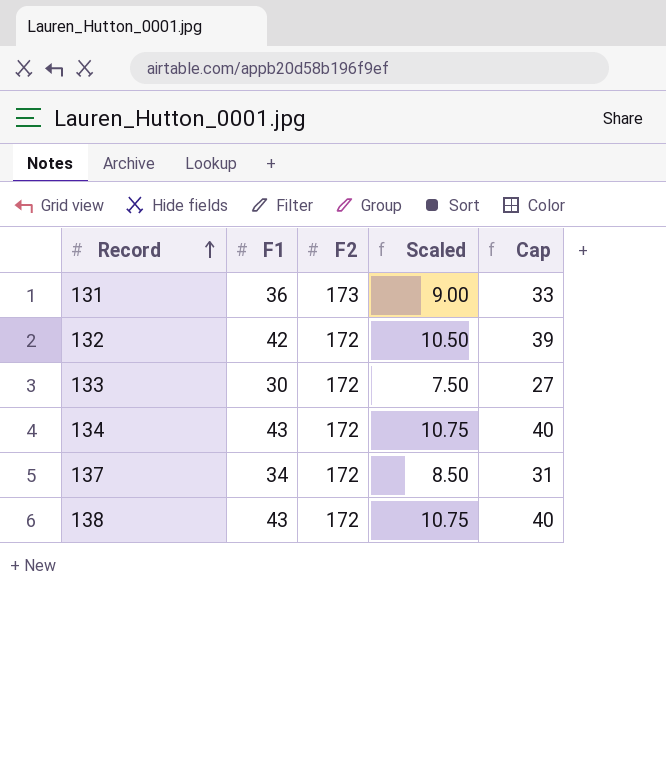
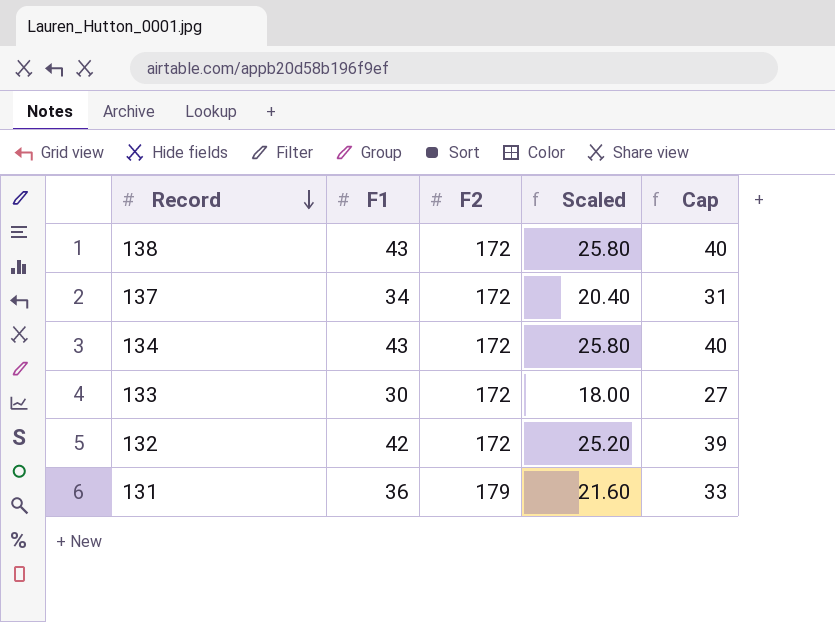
row order: Record ascending -> Record descending
column Scaled | formula: [F1] * 0.25 -> [F1] * 0.6
131 | F2: 173 -> 179

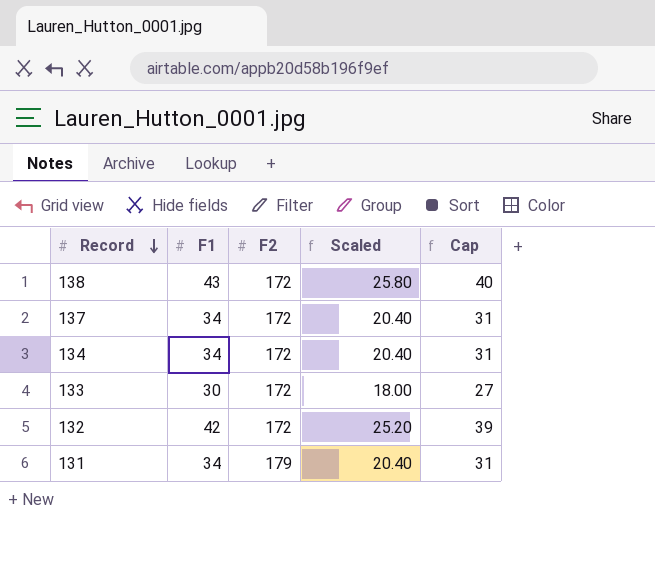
134 | F1: 43 -> 34
134 | Scaled: 25.80 -> 20.40
134 | Cap: 40 -> 31
131 | F1: 36 -> 34
131 | Scaled: 21.60 -> 20.40
131 | Cap: 33 -> 31

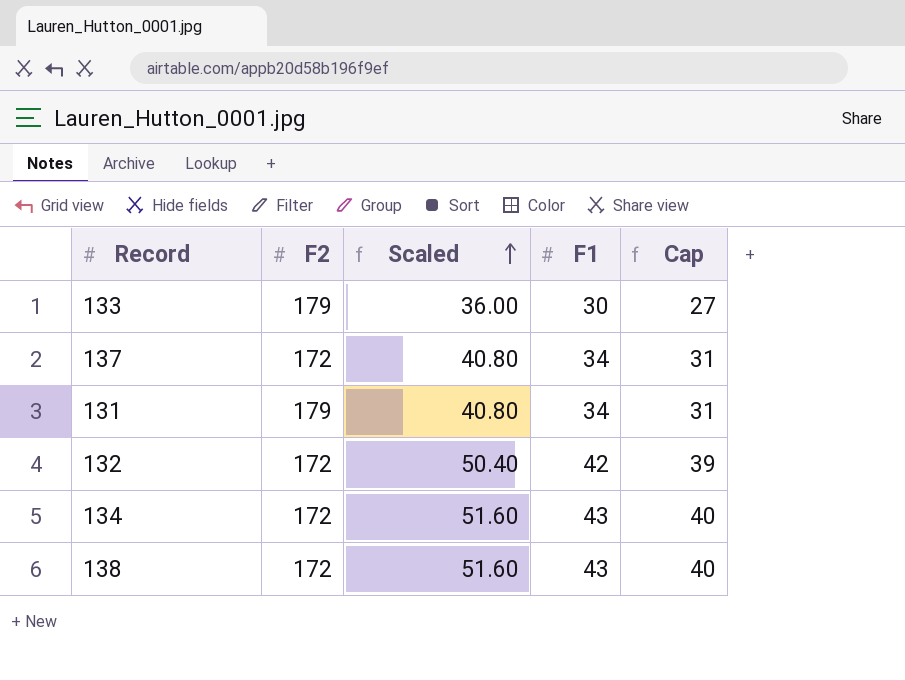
row order: Record descending -> Scaled ascending
column Scaled | formula: [F1] * 0.6 -> [F1] * 1.2
column F1 | position: 2 -> 4
133 | F2: 172 -> 179
134 | F1: 34 -> 43
134 | Cap: 31 -> 40

